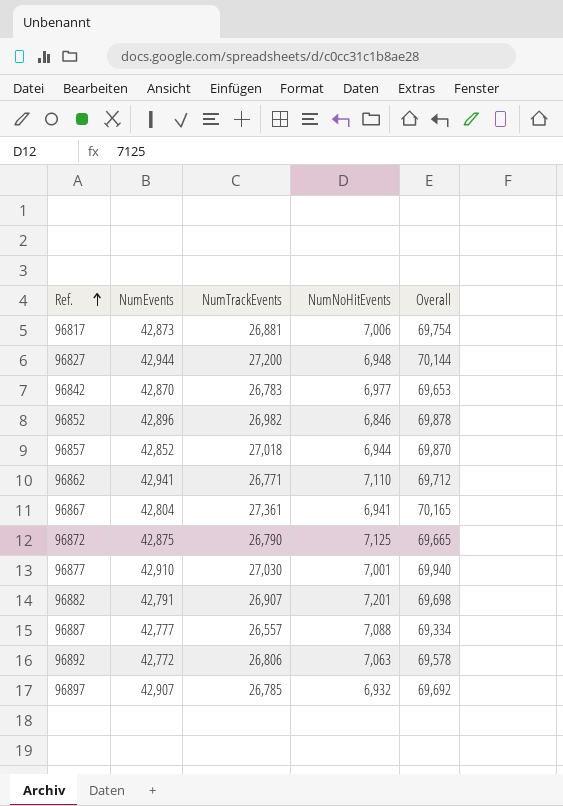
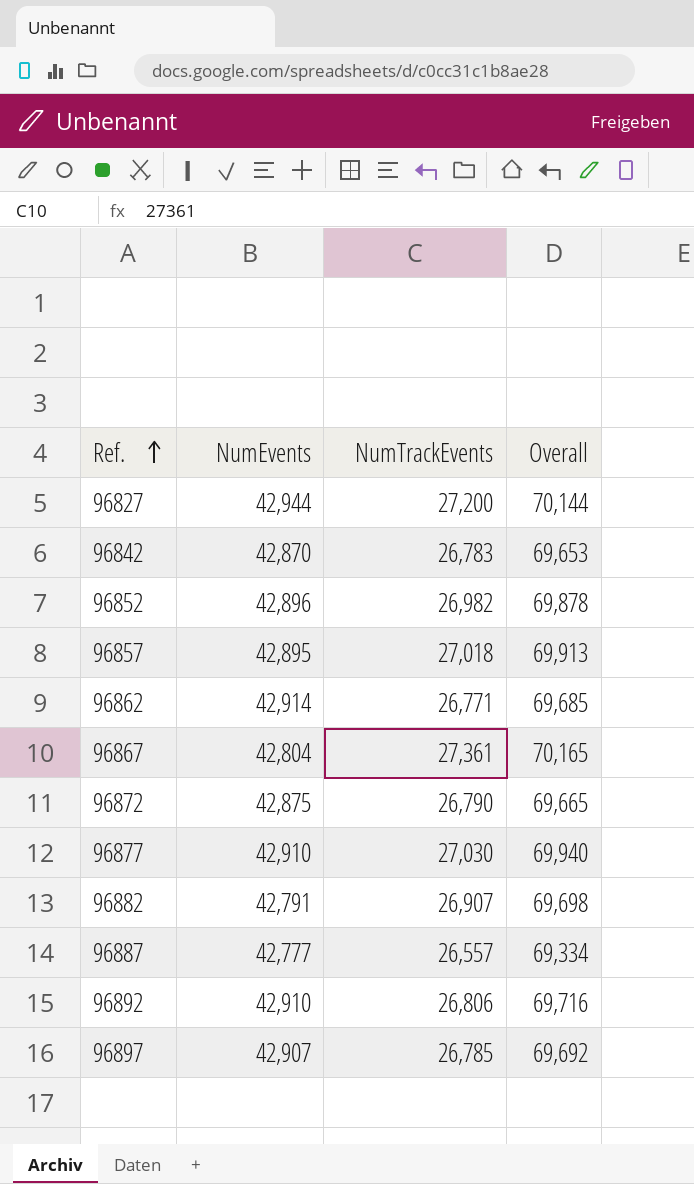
column NumNoHitEvents | position: 4 -> none
row 96817: 42,873 | 26,881 | 7,006 | 69,754 -> none
96857 | NumEvents: 42,852 -> 42,895
96857 | Overall: 69,870 -> 69,913
96862 | NumEvents: 42,941 -> 42,914
96862 | Overall: 69,712 -> 69,685
96892 | NumEvents: 42,772 -> 42,910
96892 | Overall: 69,578 -> 69,716

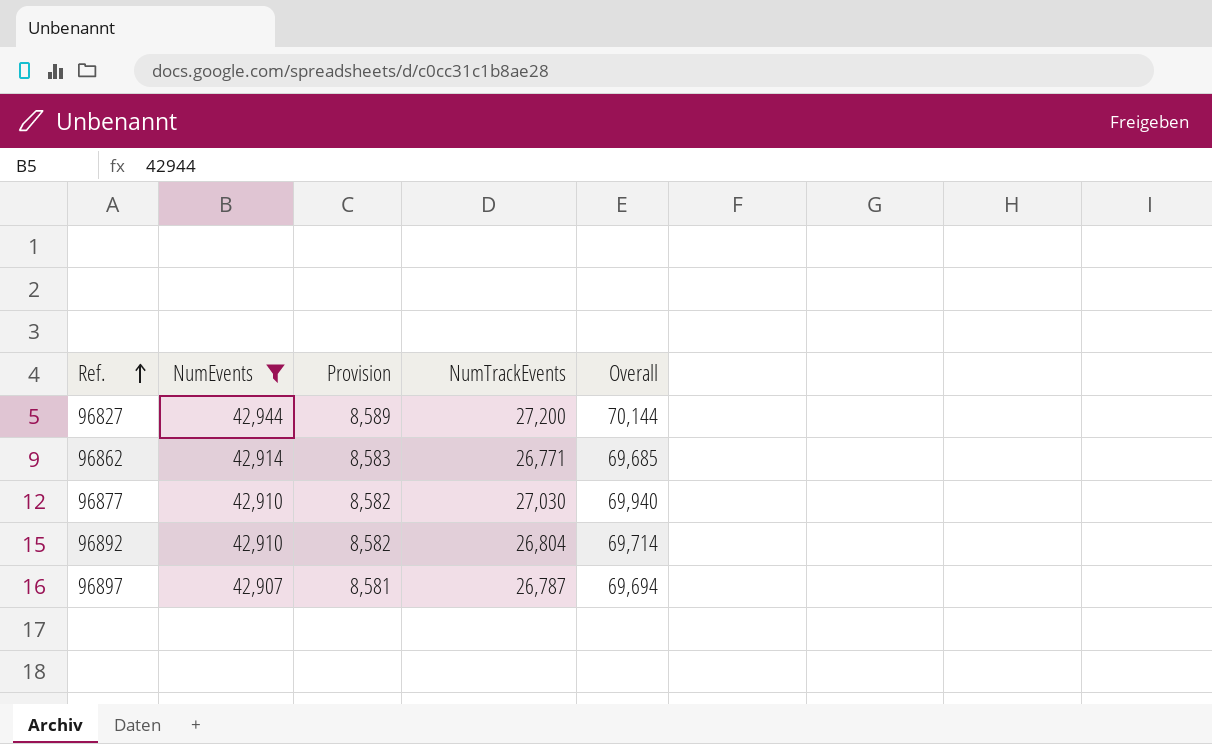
filter: none -> NumEvents >= 42,907
column Provision | formula: none -> [NumEvents] * 0.2
96892 | NumTrackEvents: 26,806 -> 26,804
96892 | Overall: 69,716 -> 69,714
96897 | NumTrackEvents: 26,785 -> 26,787
96897 | Overall: 69,692 -> 69,694

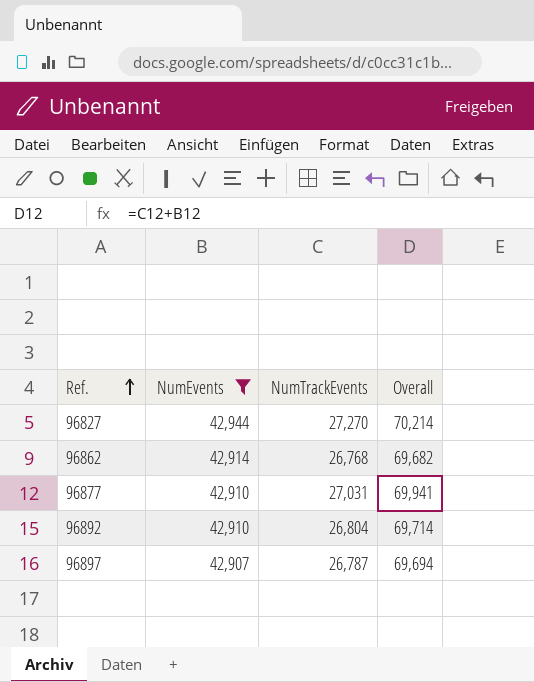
column Provision | formula: [NumEvents] * 0.2 -> none
96827 | NumTrackEvents: 27,200 -> 27,270
96827 | Overall: 70,144 -> 70,214
96862 | NumTrackEvents: 26,771 -> 26,768
96862 | Overall: 69,685 -> 69,682
96877 | NumTrackEvents: 27,030 -> 27,031
96877 | Overall: 69,940 -> 69,941

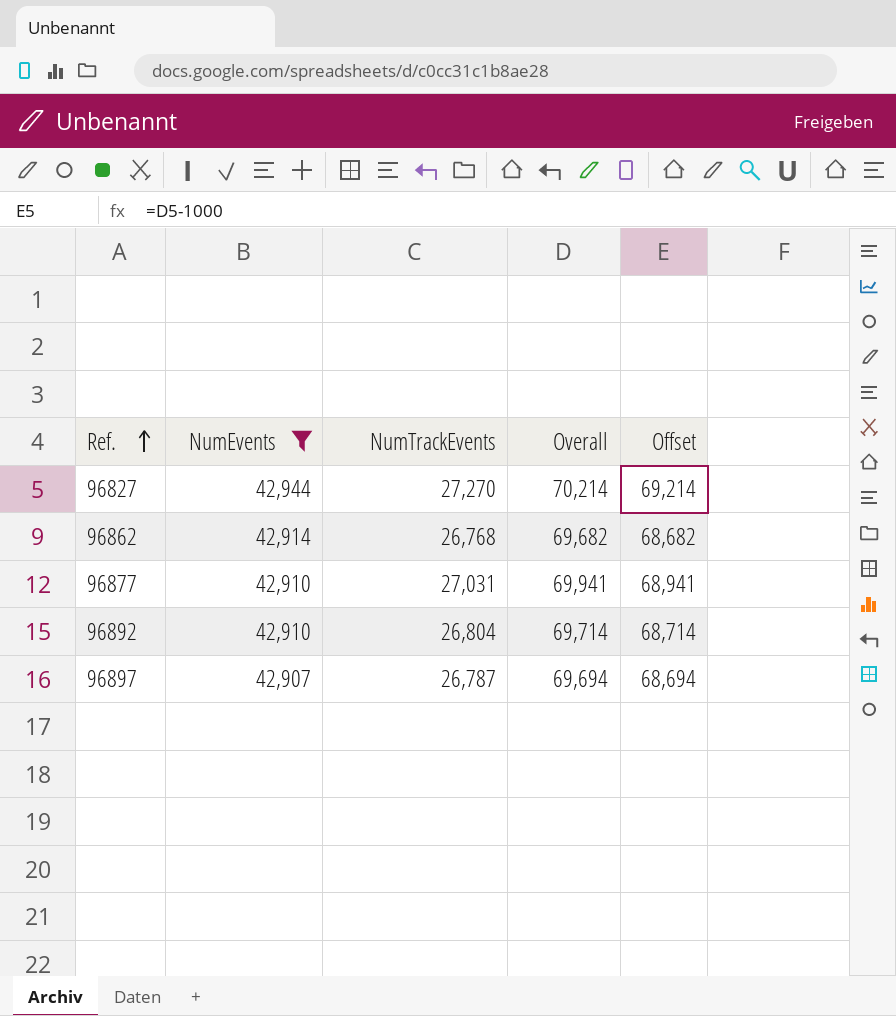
column Offset | formula: none -> [Overall] - 1000

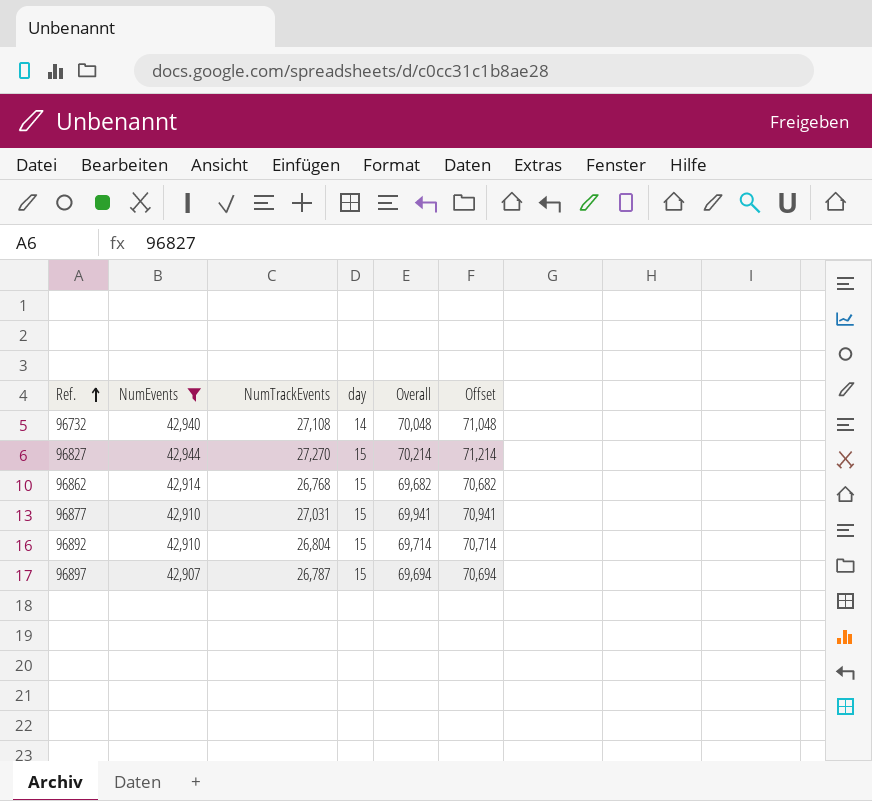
column day | position: none -> 4
column Offset | formula: [Overall] - 1000 -> [Overall] + 1000
row 96732: none -> 42,940 | 27,108 | 14 | 70,048 | 71,048

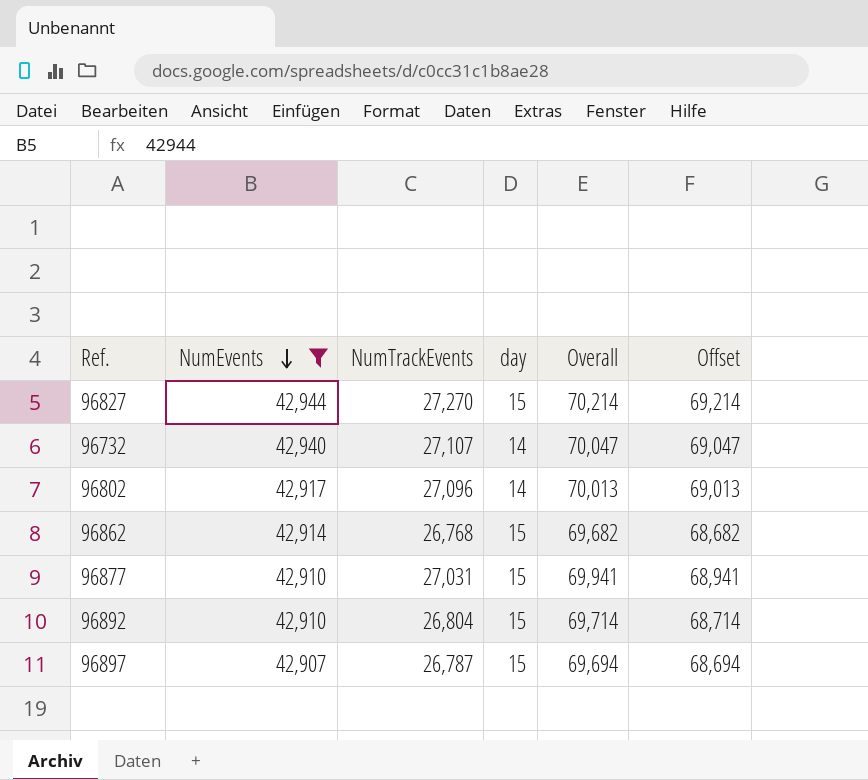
row order: Ref. ascending -> NumEvents descending
column Offset | formula: [Overall] + 1000 -> [Overall] - 1000
96732 | NumTrackEvents: 27,108 -> 27,107
96732 | Overall: 70,048 -> 70,047
row 96802: none -> 42,917 | 27,096 | 14 | 70,013 | 69,013

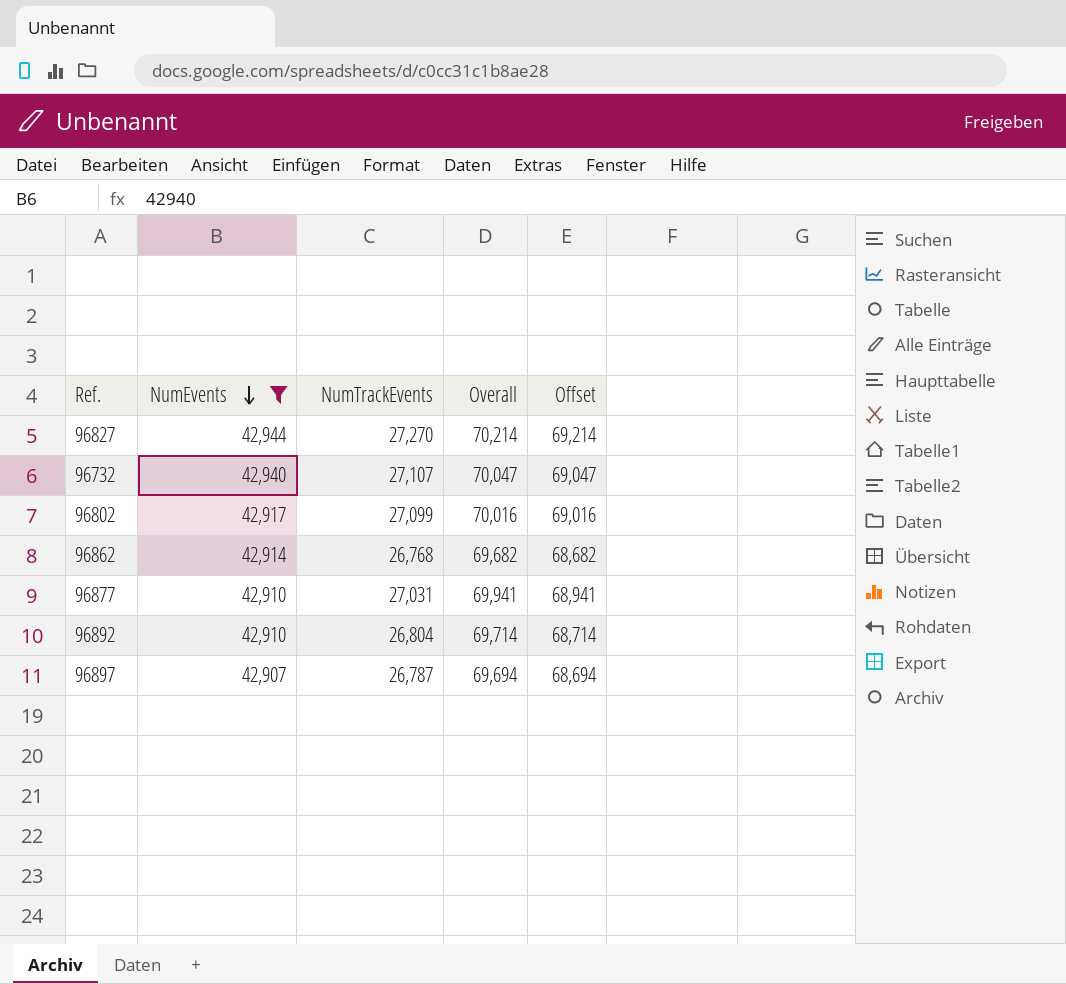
column day | position: 4 -> none
96802 | NumTrackEvents: 27,096 -> 27,099
96802 | Overall: 70,013 -> 70,016
96802 | Offset: 69,013 -> 69,016

